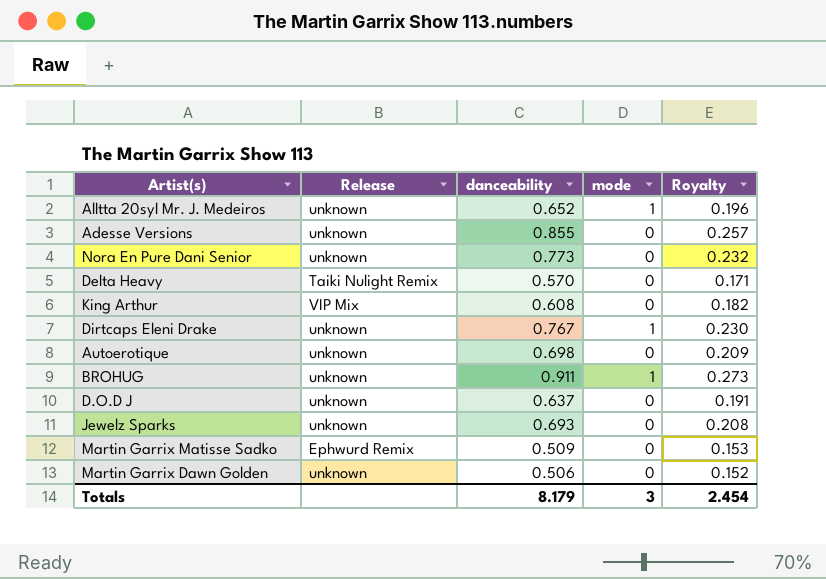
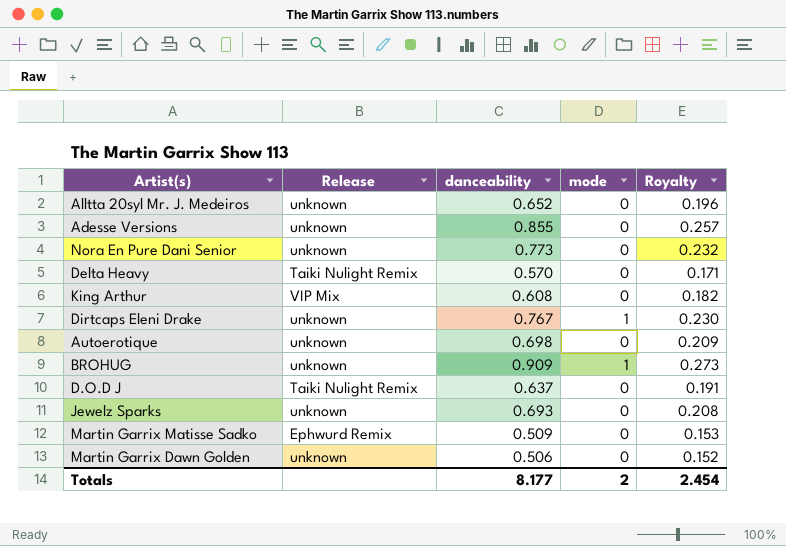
Alltta 20syl Mr. J. Medeiros | mode: 1 -> 0
BROHUG | danceability: 0.911 -> 0.909
D.O.D J | Release: unknown -> Taiki Nulight Remix
Totals | danceability: 8.179 -> 8.177
Totals | mode: 3 -> 2

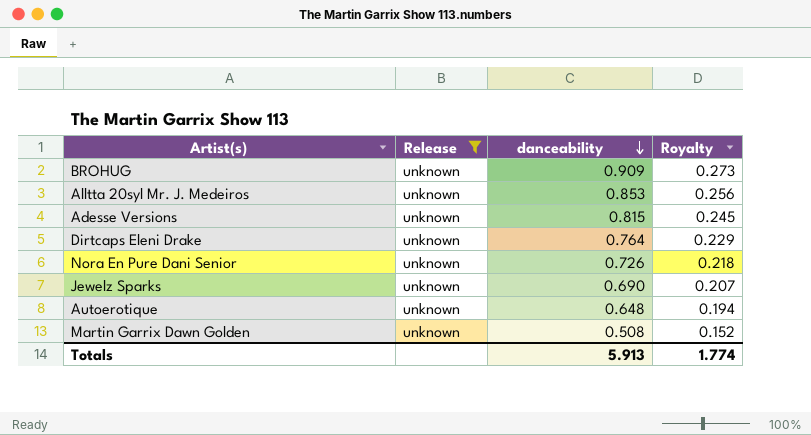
filter: none -> Release = unknown
row order: none -> danceability descending
column mode | position: 4 -> none
Alltta 20syl Mr. J. Medeiros | danceability: 0.652 -> 0.853
Alltta 20syl Mr. J. Medeiros | Royalty: 0.196 -> 0.256
Adesse Versions | danceability: 0.855 -> 0.815
Adesse Versions | Royalty: 0.257 -> 0.245
Dirtcaps Eleni Drake | danceability: 0.767 -> 0.764
Dirtcaps Eleni Drake | Royalty: 0.230 -> 0.229
Nora En Pure Dani Senior | danceability: 0.773 -> 0.726
Nora En Pure Dani Senior | Royalty: 0.232 -> 0.218
Jewelz Sparks | danceability: 0.693 -> 0.690
Jewelz Sparks | Royalty: 0.208 -> 0.207
Autoerotique | danceability: 0.698 -> 0.648
Autoerotique | Royalty: 0.209 -> 0.194
Martin Garrix Dawn Golden | danceability: 0.506 -> 0.508
Totals | danceability: 8.177 -> 5.913
Totals | Royalty: 2.454 -> 1.774

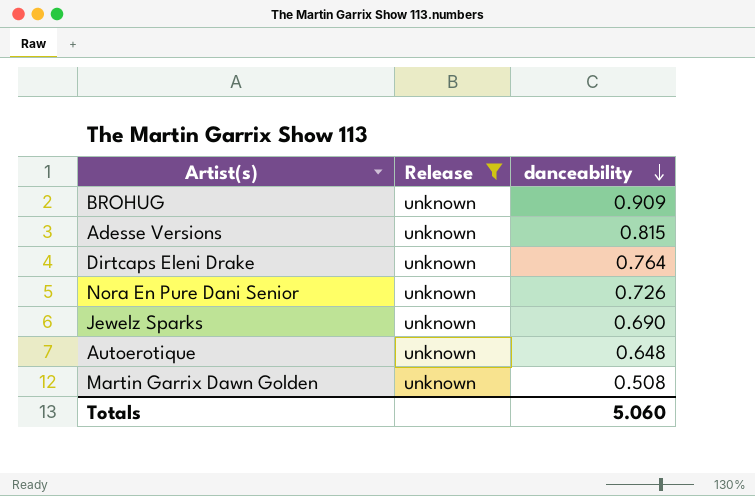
column Royalty | formula: [danceability] * 0.3 -> none
row Alltta 20syl Mr. J. Medeiros: unknown | 0.853 | 0.256 -> none
Totals | danceability: 5.913 -> 5.060

